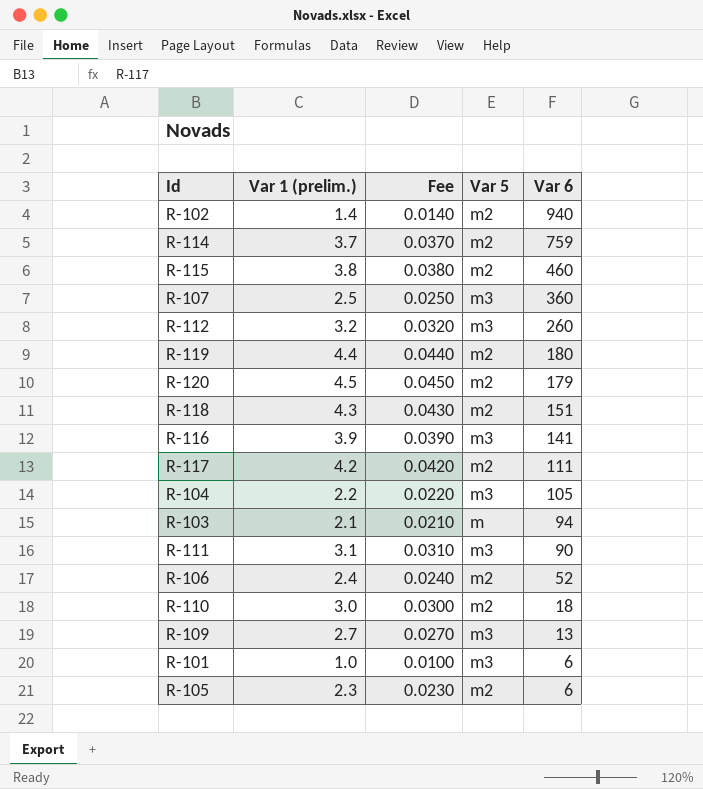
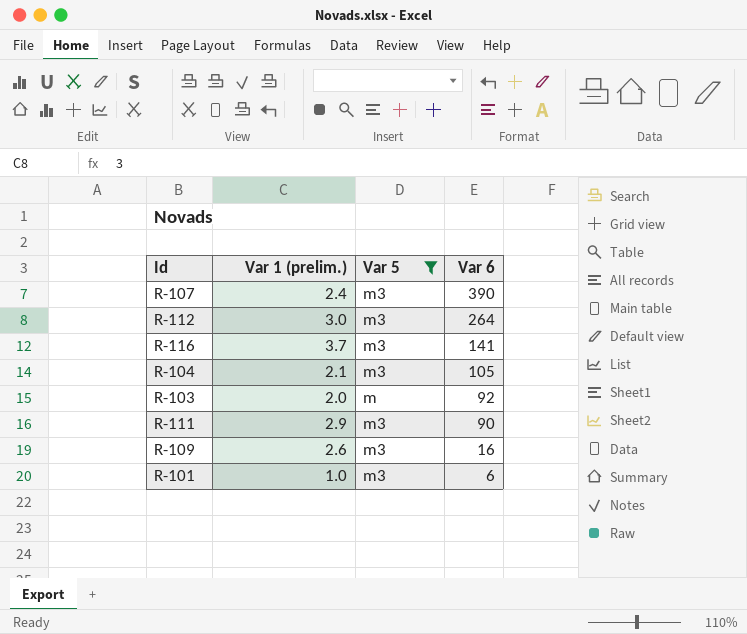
filter: none -> Var 5 != m2
column Fee | formula: [Var 1 (prelim.)] * 0.01 -> none
R-107 | Var 1 (prelim.): 2.5 -> 2.4
R-107 | Var 6: 360 -> 390
R-112 | Var 1 (prelim.): 3.2 -> 3.0
R-112 | Var 6: 260 -> 264
R-116 | Var 1 (prelim.): 3.9 -> 3.7
R-104 | Var 1 (prelim.): 2.2 -> 2.1
R-103 | Var 1 (prelim.): 2.1 -> 2.0
R-103 | Var 6: 94 -> 92
R-111 | Var 1 (prelim.): 3.1 -> 2.9
R-109 | Var 1 (prelim.): 2.7 -> 2.6
R-109 | Var 6: 13 -> 16

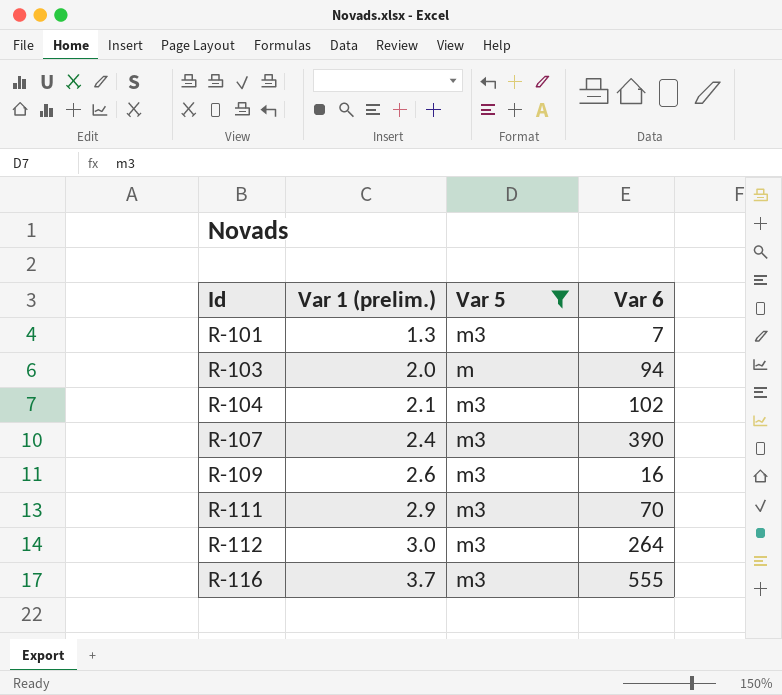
row order: Var 6 descending -> Id ascending
R-101 | Var 1 (prelim.): 1.0 -> 1.3
R-101 | Var 6: 6 -> 7
R-103 | Var 6: 92 -> 94
R-104 | Var 6: 105 -> 102
R-111 | Var 6: 90 -> 70
R-116 | Var 6: 141 -> 555

